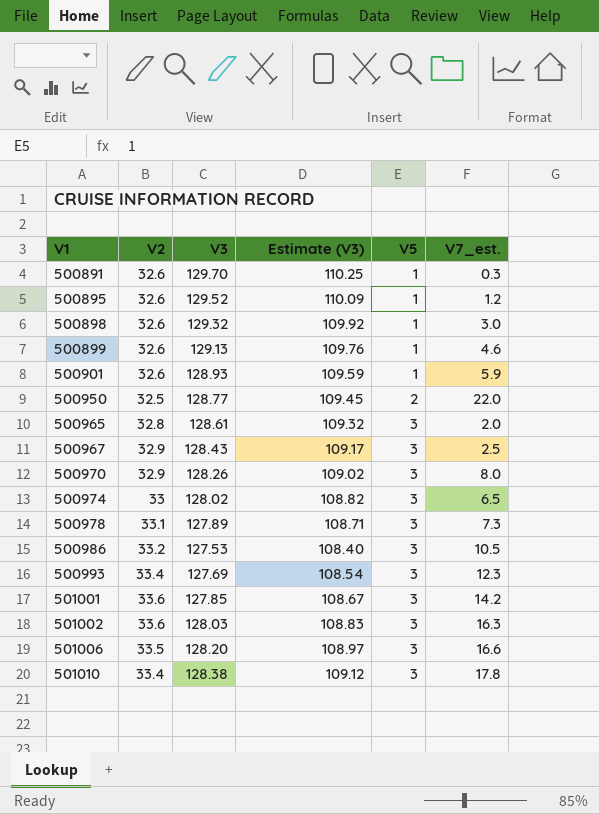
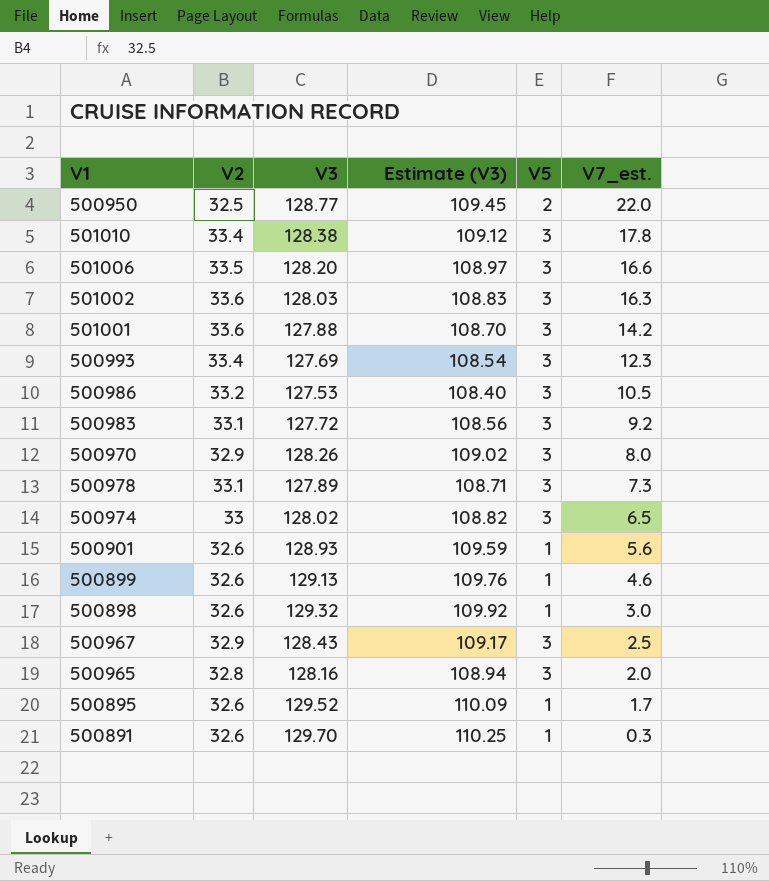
row order: V1 ascending -> V7_est. descending
501001 | V3: 127.85 -> 127.88
501001 | Estimate (V3): 108.67 -> 108.70
row 500983: none -> 33.1 | 127.72 | 108.56 | 3 | 9.2
500901 | V7_est.: 5.9 -> 5.6
500965 | V3: 128.61 -> 128.16
500965 | Estimate (V3): 109.32 -> 108.94
500895 | V7_est.: 1.2 -> 1.7

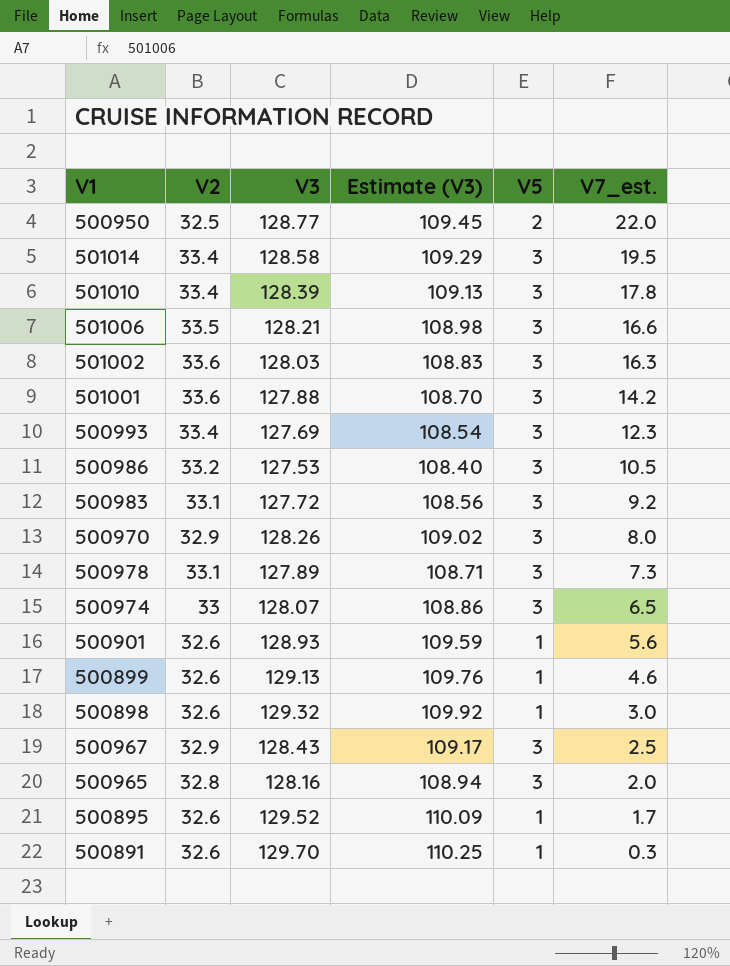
row 501014: none -> 33.4 | 128.58 | 109.29 | 3 | 19.5
501010 | V3: 128.38 -> 128.39
501010 | Estimate (V3): 109.12 -> 109.13
501006 | V3: 128.20 -> 128.21
501006 | Estimate (V3): 108.97 -> 108.98
500974 | V3: 128.02 -> 128.07
500974 | Estimate (V3): 108.82 -> 108.86

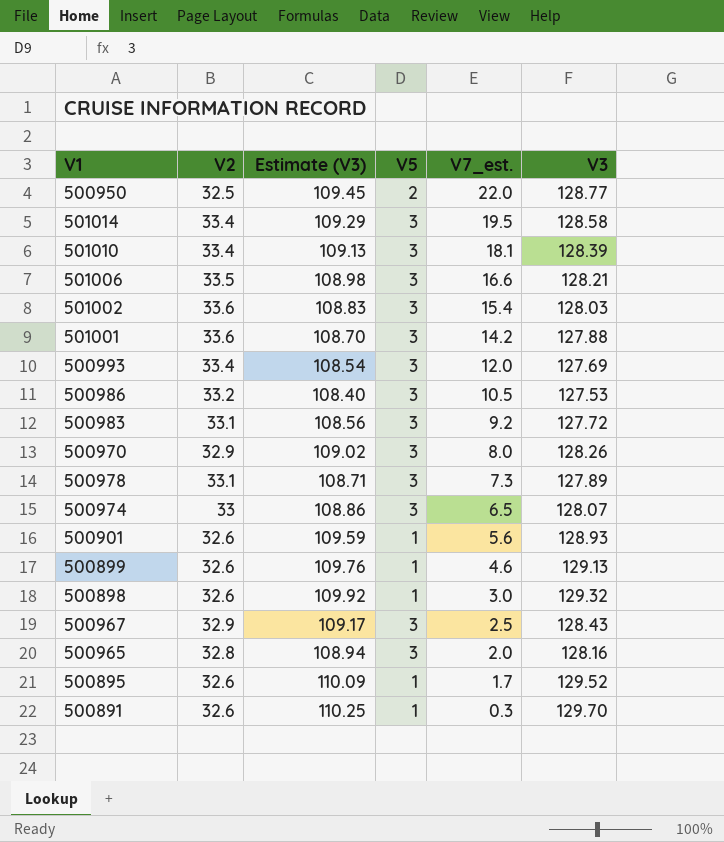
column V3 | position: 3 -> 6
501010 | V7_est.: 17.8 -> 18.1
501002 | V7_est.: 16.3 -> 15.4
500993 | V7_est.: 12.3 -> 12.0

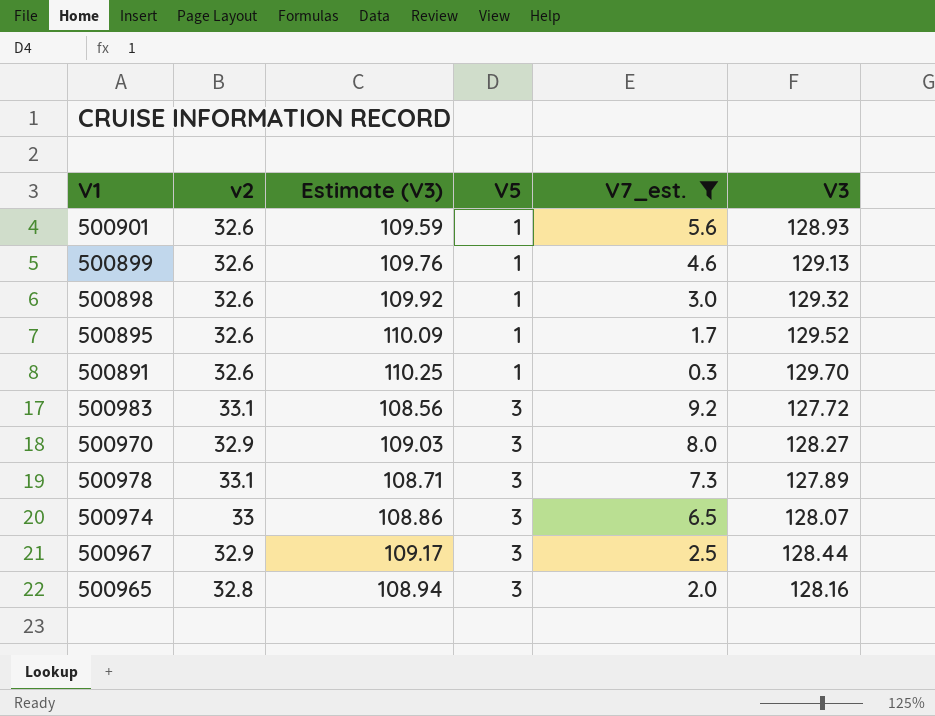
filter: none -> V7_est. <= 9.2
row order: V7_est. descending -> V5 ascending
column name: V2 -> v2
500970 | Estimate (V3): 109.02 -> 109.03
500970 | V3: 128.26 -> 128.27
500967 | V3: 128.43 -> 128.44

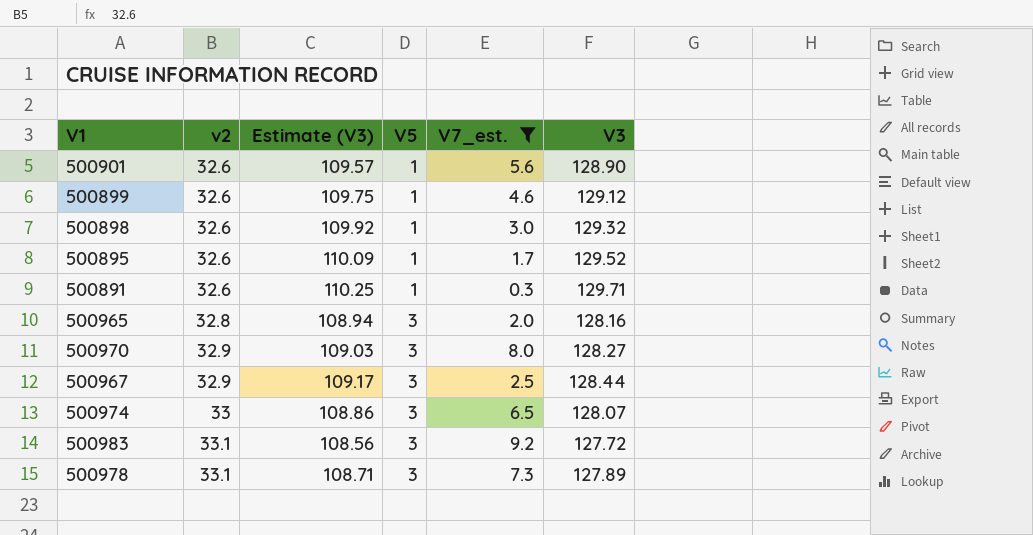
row order: V5 ascending -> v2 ascending
500901 | Estimate (V3): 109.59 -> 109.57
500901 | V3: 128.93 -> 128.90
500899 | Estimate (V3): 109.76 -> 109.75
500899 | V3: 129.13 -> 129.12
500891 | V3: 129.70 -> 129.71

